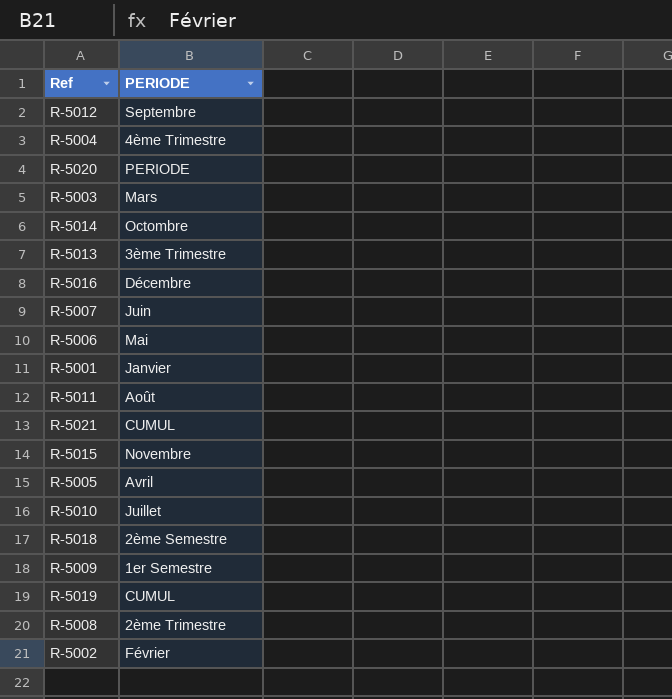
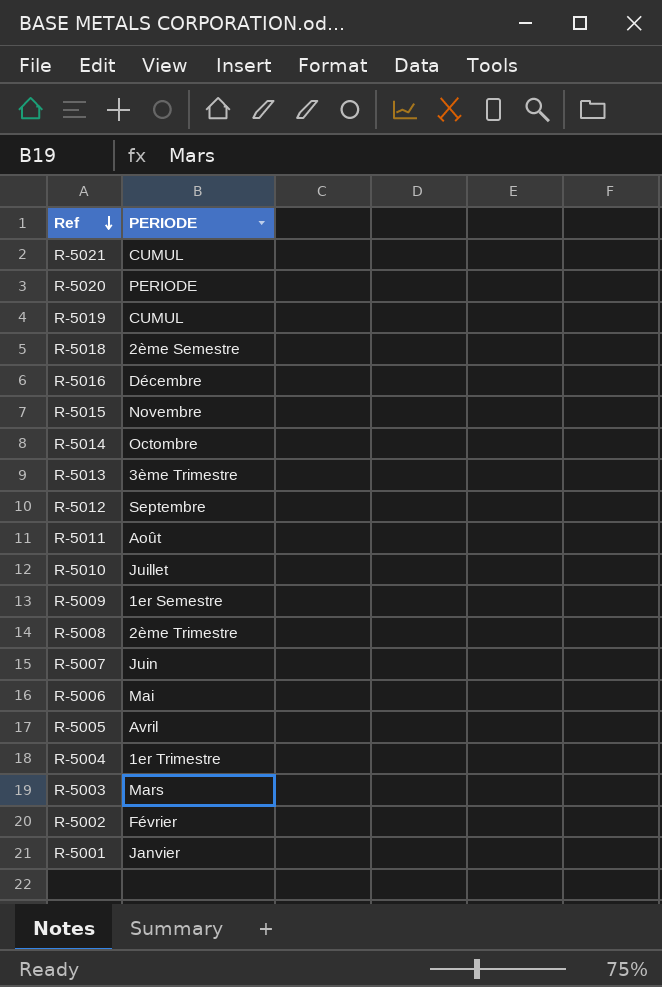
row order: none -> Ref descending
R-5004 | PERIODE: 4ème Trimestre -> 1er Trimestre

